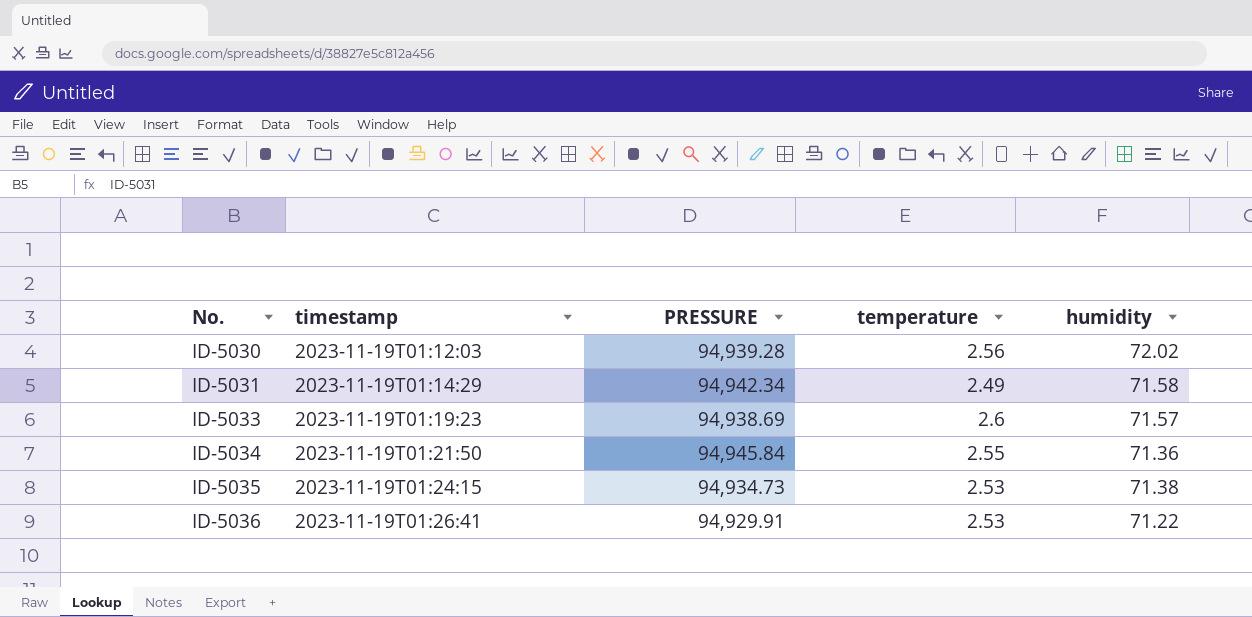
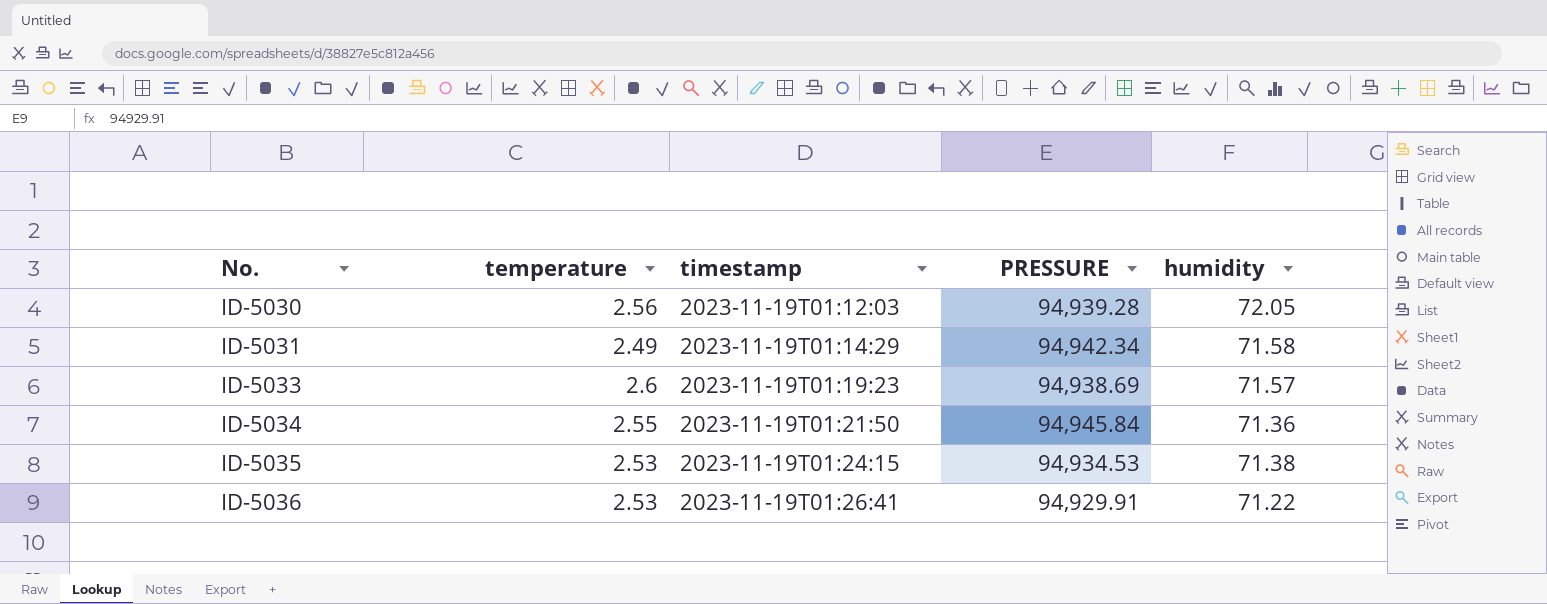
column temperature | position: 4 -> 2
ID-5030 | humidity: 72.02 -> 72.05
ID-5035 | PRESSURE: 94,934.73 -> 94,934.53

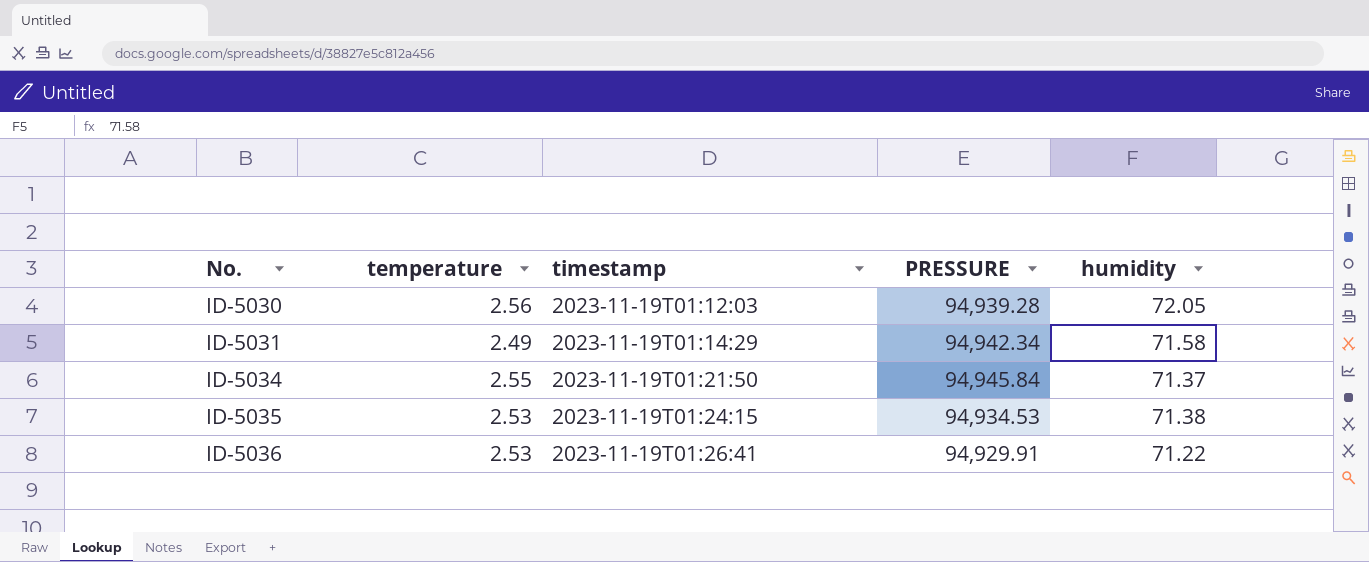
row ID-5033: 2.6 | 2023-11-19T01:19:23 | 94,938.69 | 71.57 -> none
ID-5034 | humidity: 71.36 -> 71.37

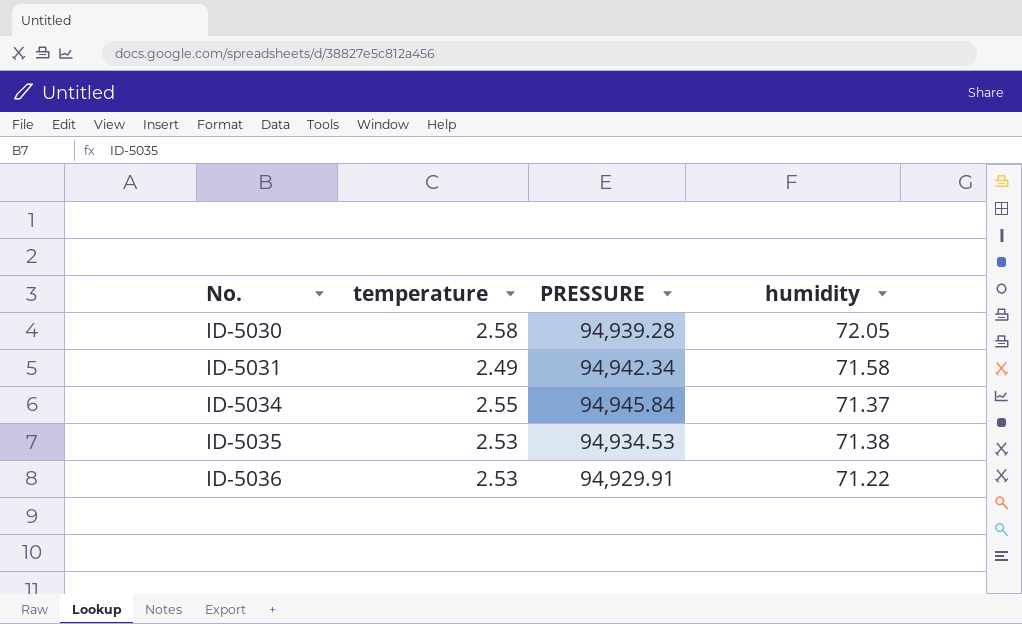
column timestamp | position: 3 -> none
ID-5030 | temperature: 2.56 -> 2.58

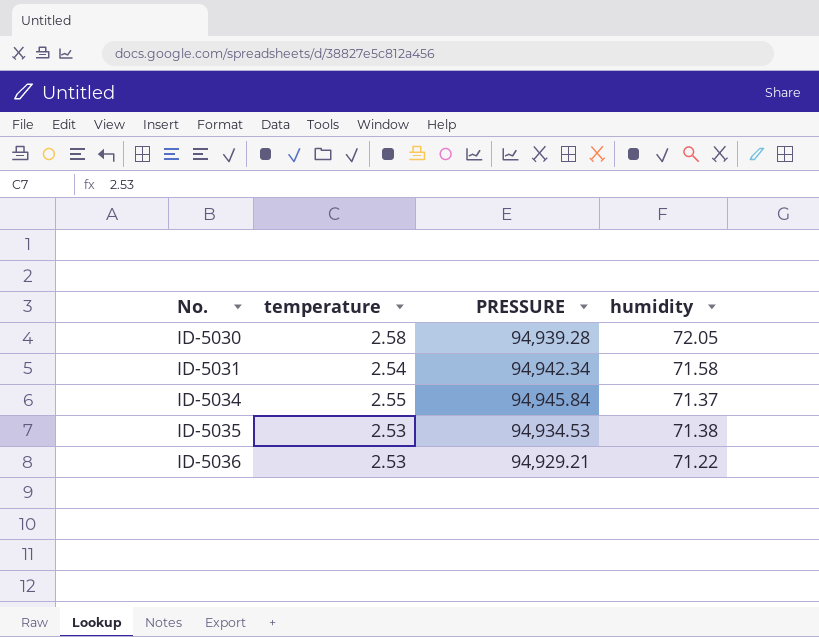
ID-5031 | temperature: 2.49 -> 2.54
ID-5036 | PRESSURE: 94,929.91 -> 94,929.21

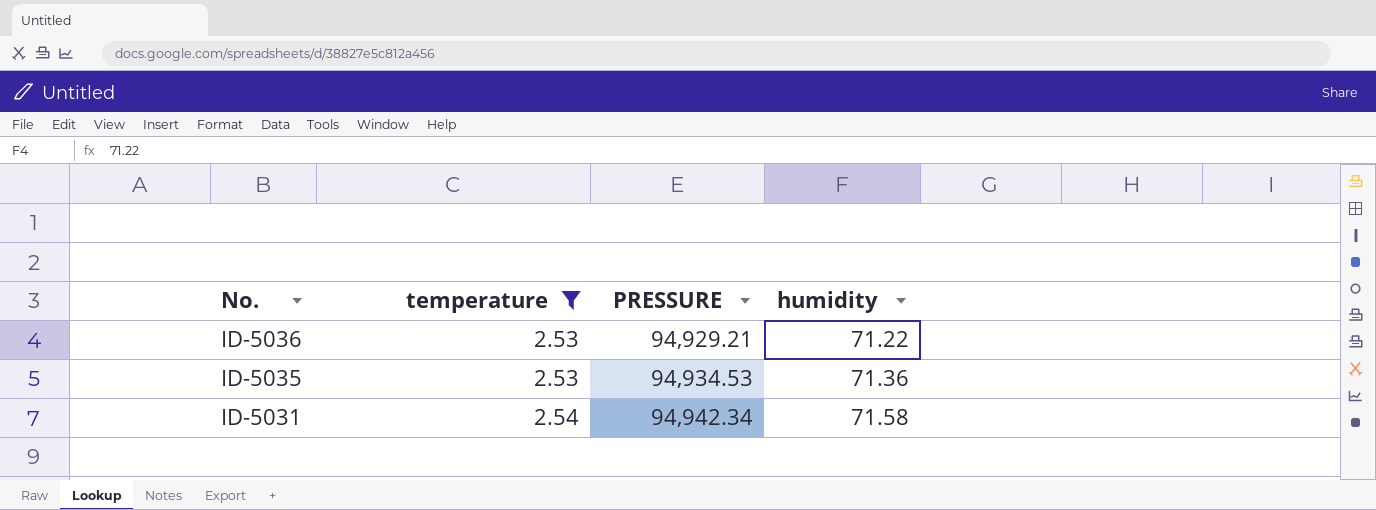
filter: none -> temperature <= 2.54
row order: No. ascending -> No. descending
ID-5035 | humidity: 71.38 -> 71.36

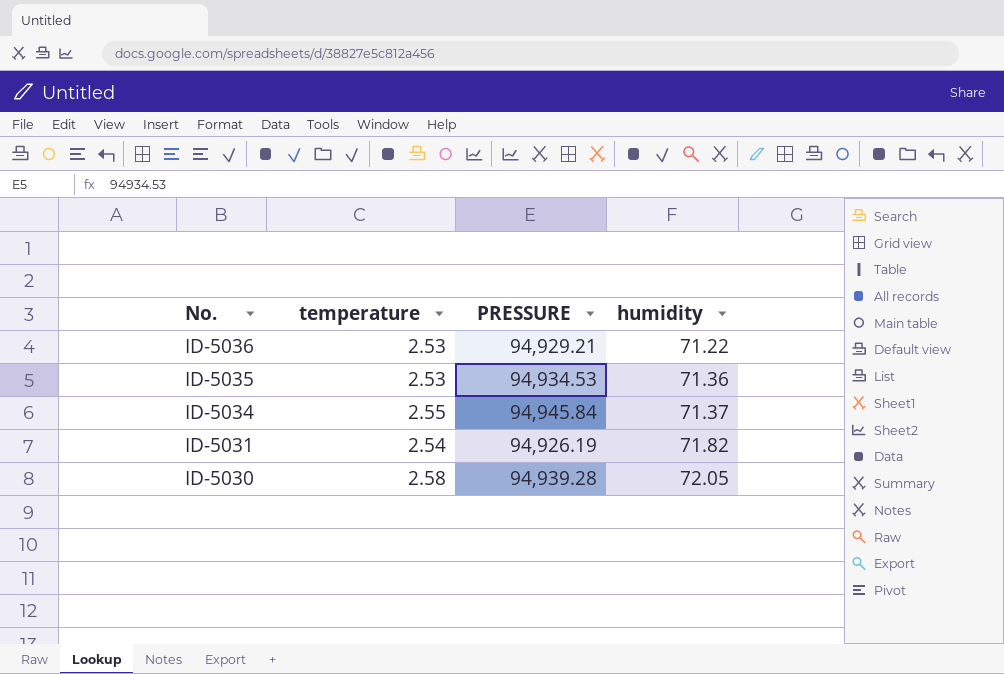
filter: temperature <= 2.54 -> none
ID-5031 | PRESSURE: 94,942.34 -> 94,926.19
ID-5031 | humidity: 71.58 -> 71.82

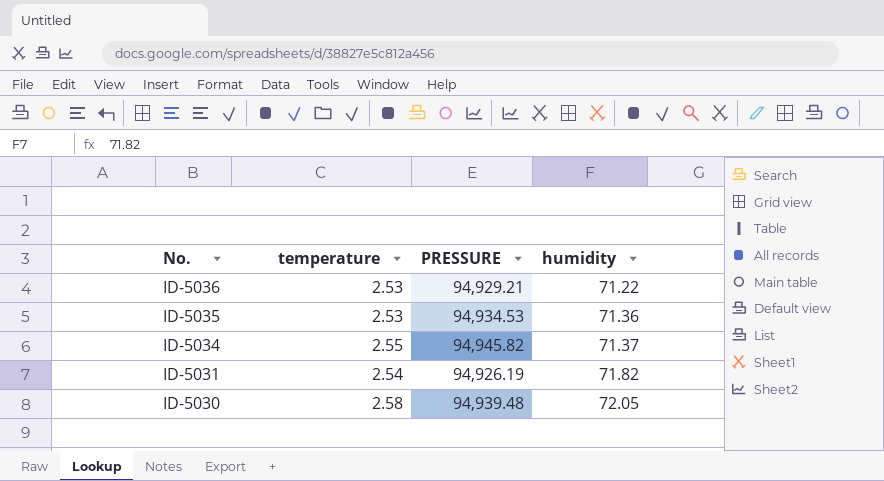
ID-5034 | PRESSURE: 94,945.84 -> 94,945.82
ID-5030 | PRESSURE: 94,939.28 -> 94,939.48

